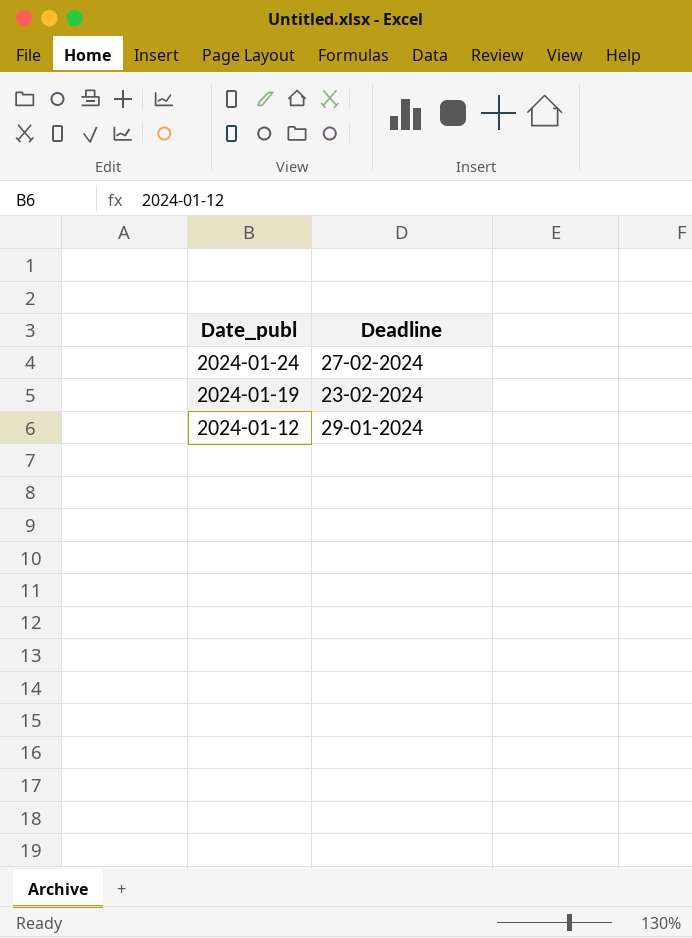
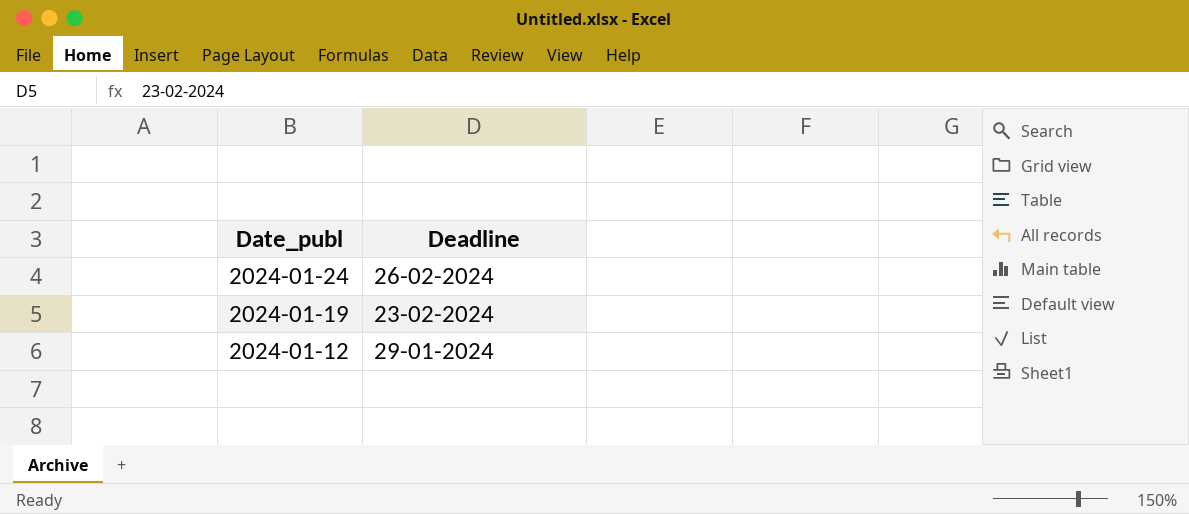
2024-01-24 | Deadline: 27-02-2024 -> 26-02-2024

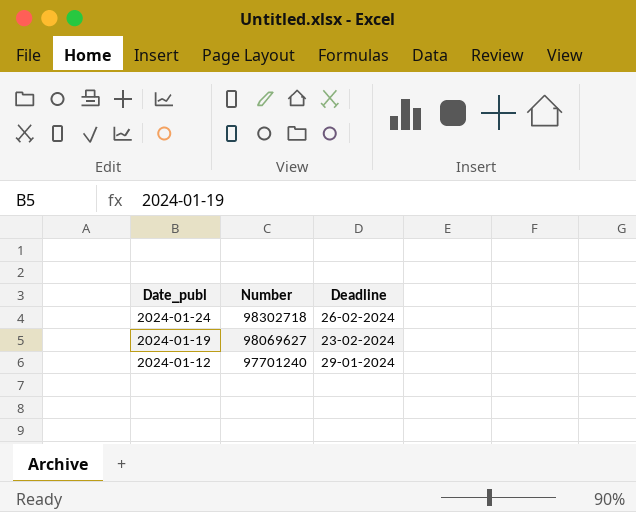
column Number | position: none -> 2

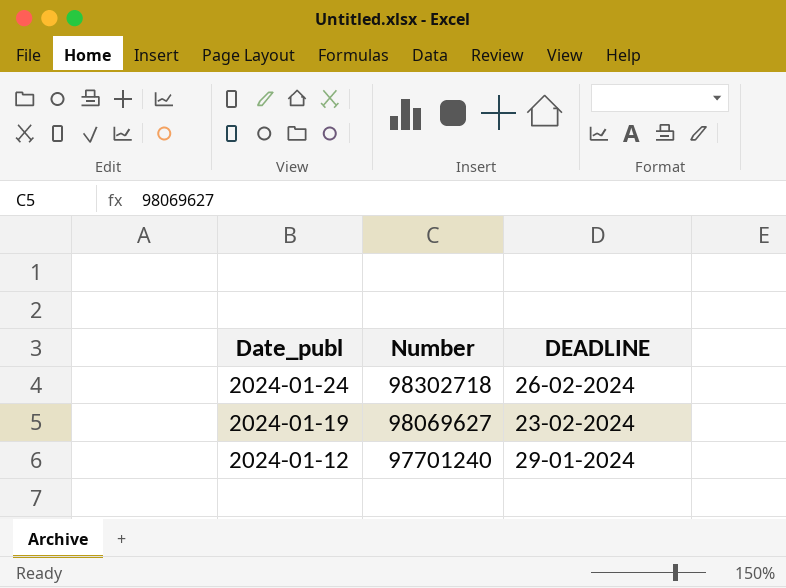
column name: Deadline -> DEADLINE

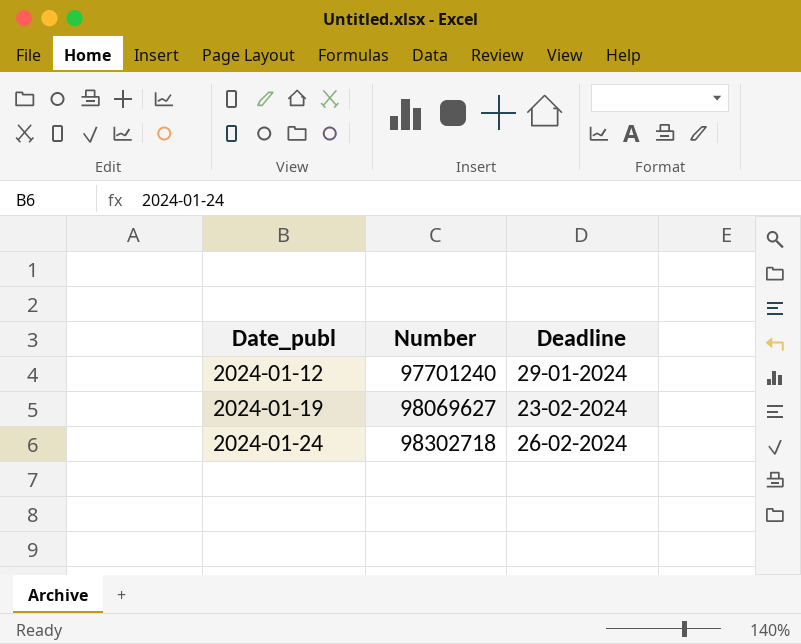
row order: Date_publ descending -> Date_publ ascending
column name: DEADLINE -> Deadline

